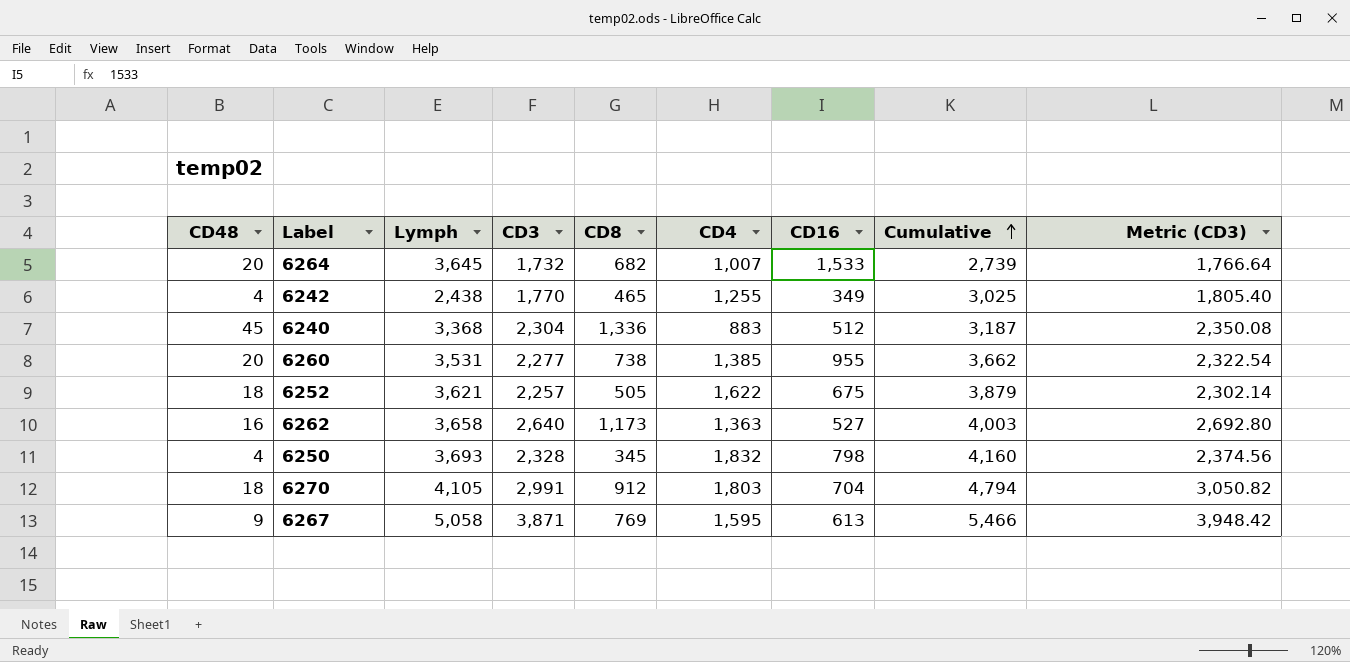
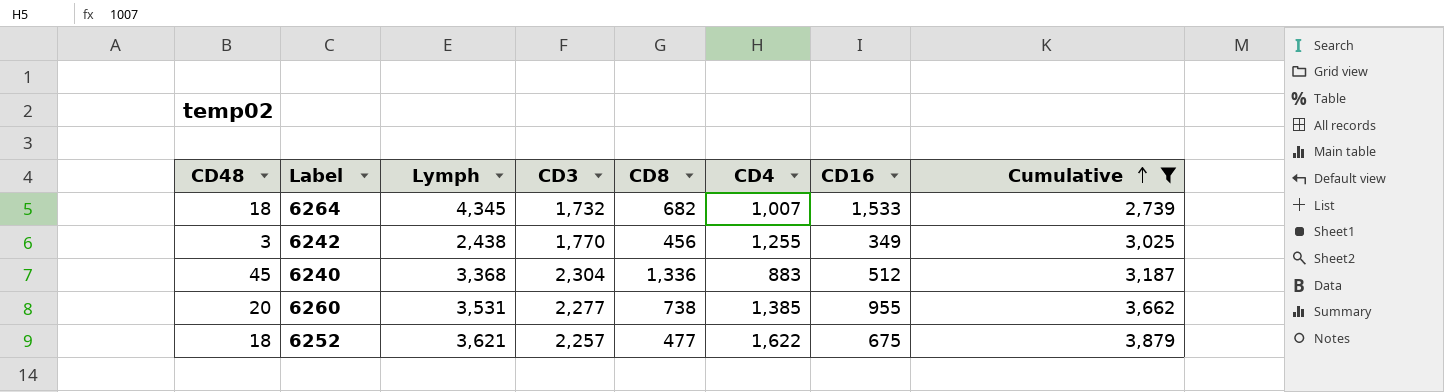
filter: none -> Cumulative <= 3,879
column Metric (CD3) | formula: [CD3] * 1.02 -> none
6264 | CD48: 20 -> 18
6264 | Lymph: 3,645 -> 4,345
6242 | CD48: 4 -> 3
6242 | CD8: 465 -> 456
6252 | CD8: 505 -> 477

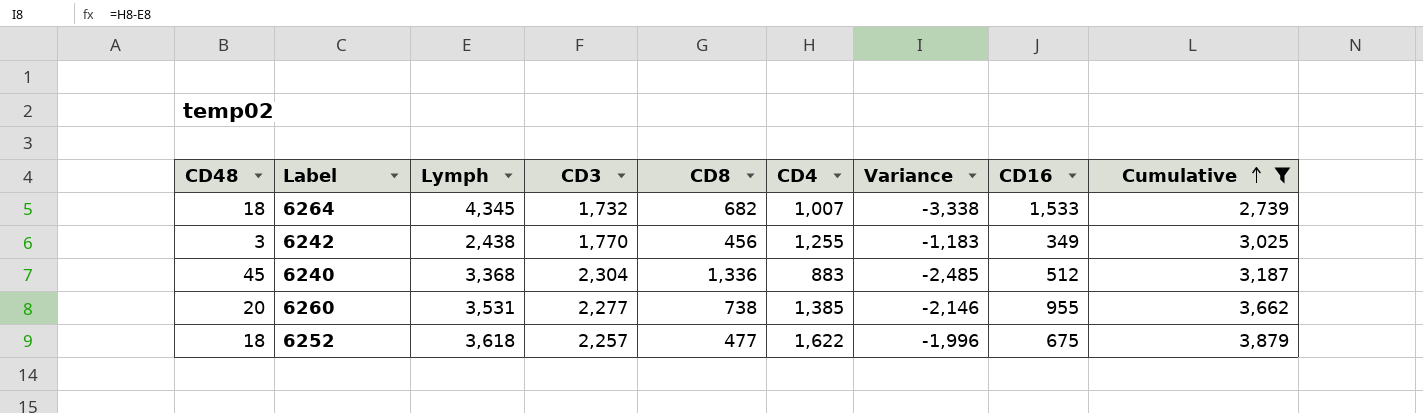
column Variance | formula: none -> [CD4] - [Lymph]
6252 | Lymph: 3,621 -> 3,618

